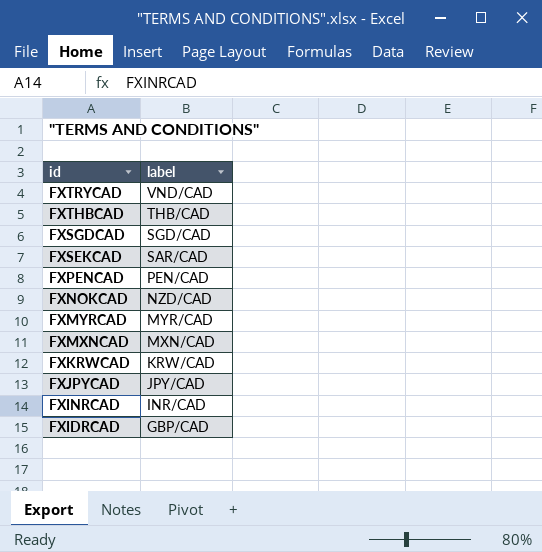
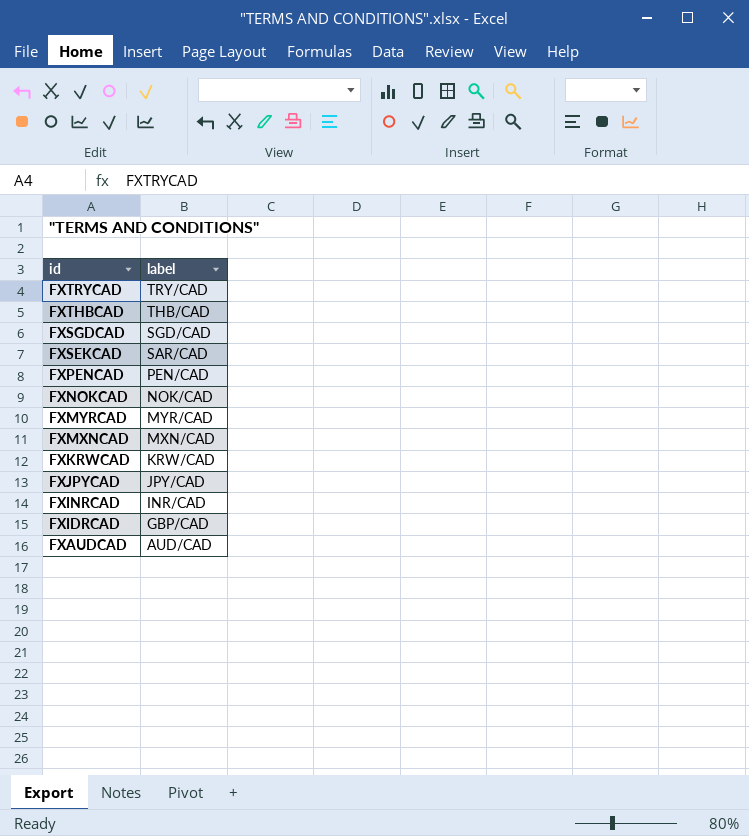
FXTRYCAD | label: VND/CAD -> TRY/CAD
FXNOKCAD | label: NZD/CAD -> NOK/CAD
row FXAUDCAD: none -> AUD/CAD

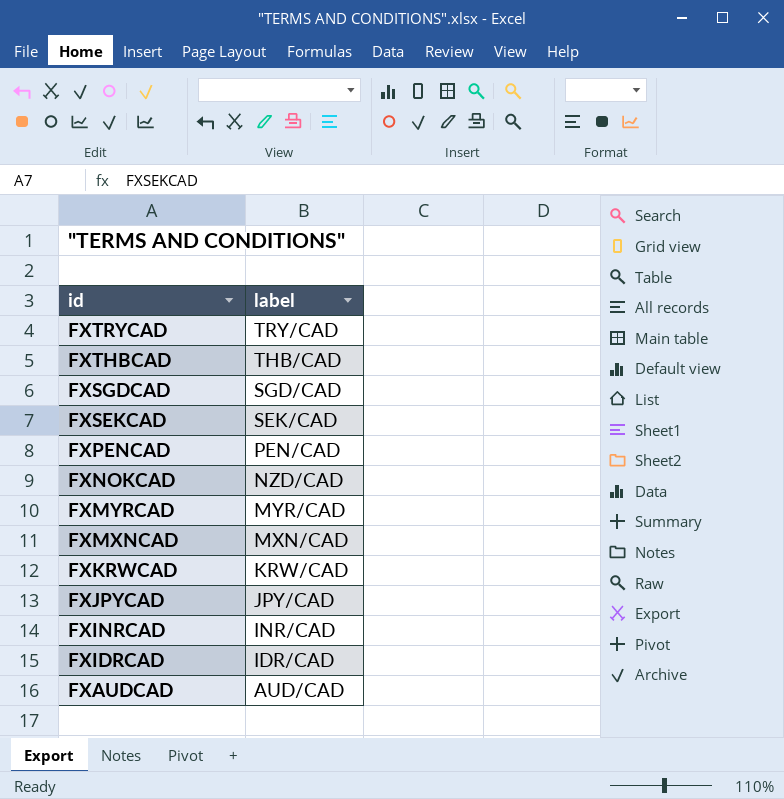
FXSEKCAD | label: SAR/CAD -> SEK/CAD
FXNOKCAD | label: NOK/CAD -> NZD/CAD
FXIDRCAD | label: GBP/CAD -> IDR/CAD

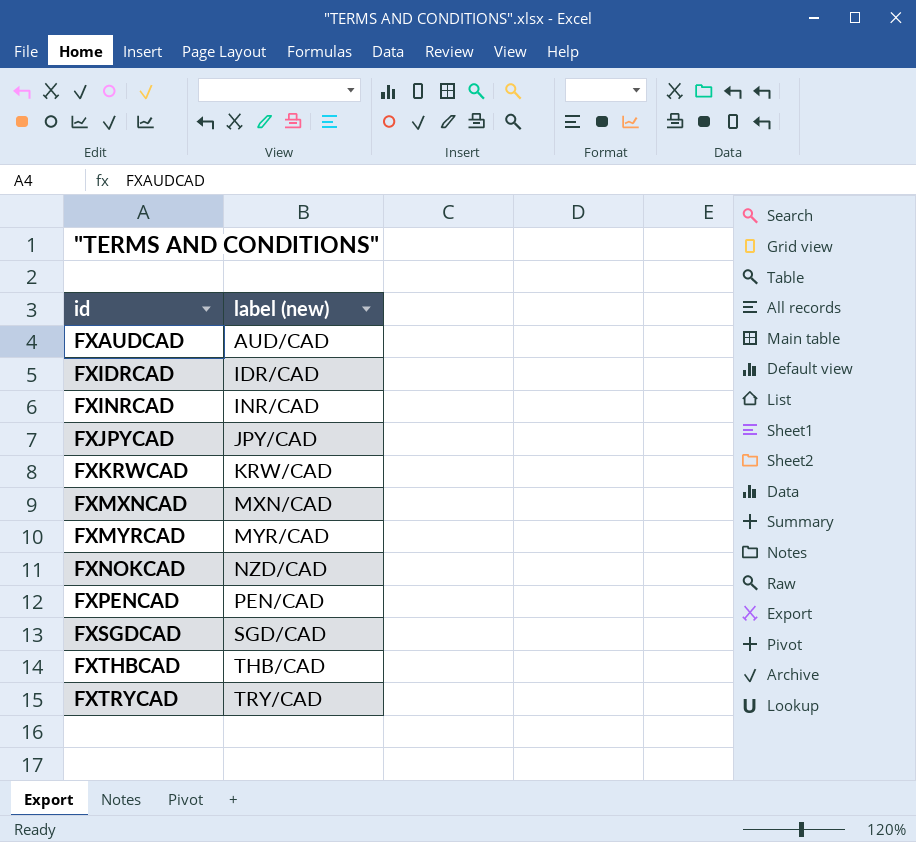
row order: id descending -> id ascending
column name: label -> label (new)
row FXSEKCAD: SEK/CAD -> none

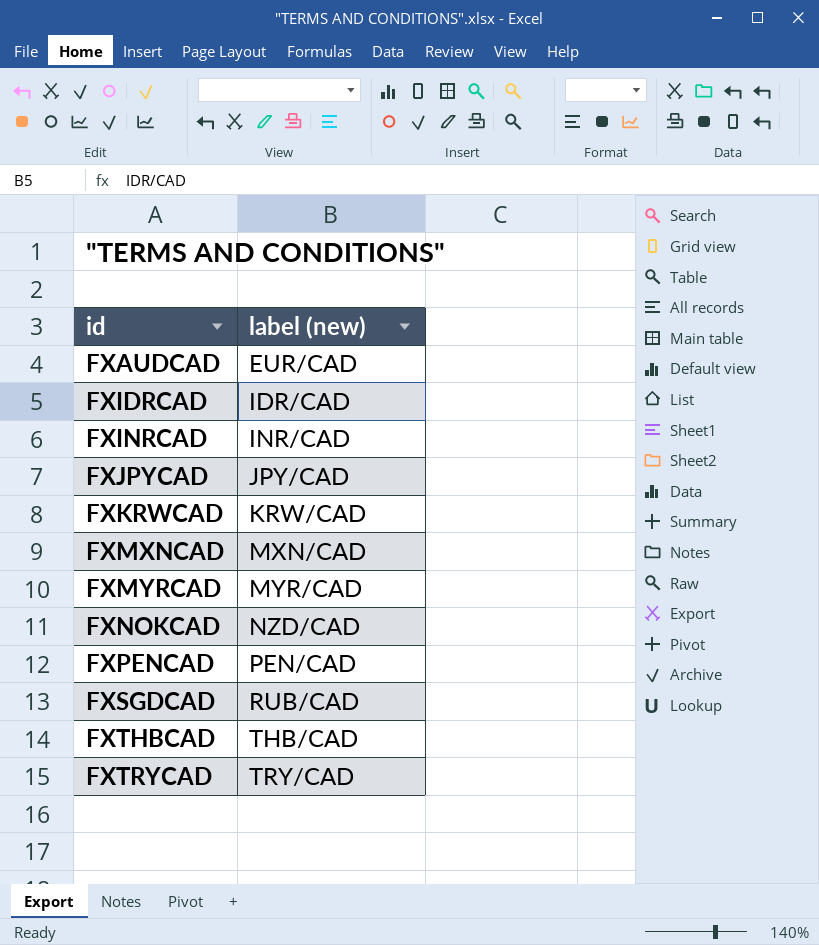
FXAUDCAD | label (new): AUD/CAD -> EUR/CAD
FXSGDCAD | label (new): SGD/CAD -> RUB/CAD

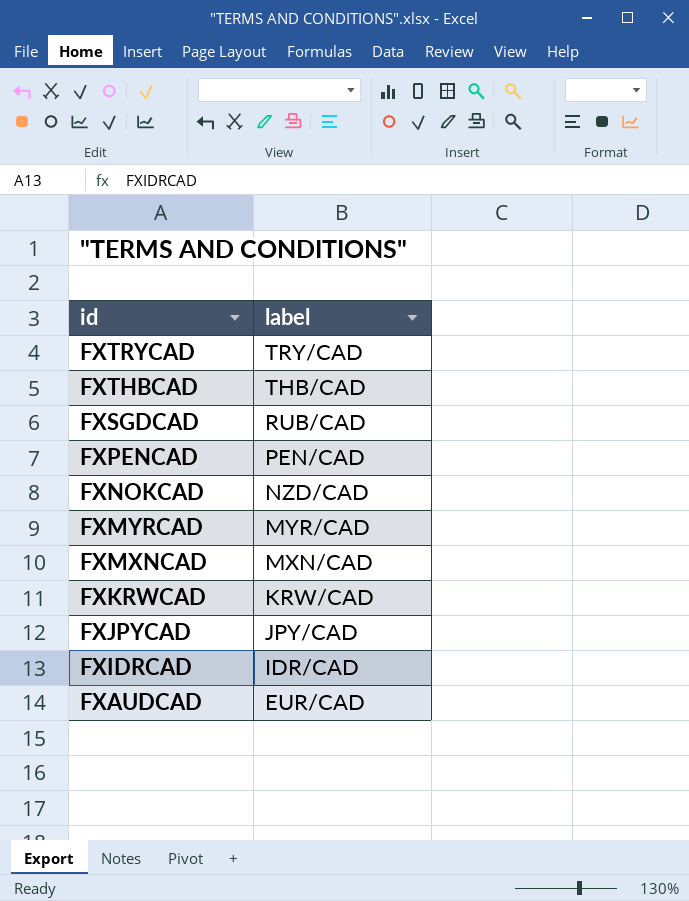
row order: id ascending -> id descending
column name: label (new) -> label
row FXINRCAD: INR/CAD -> none

